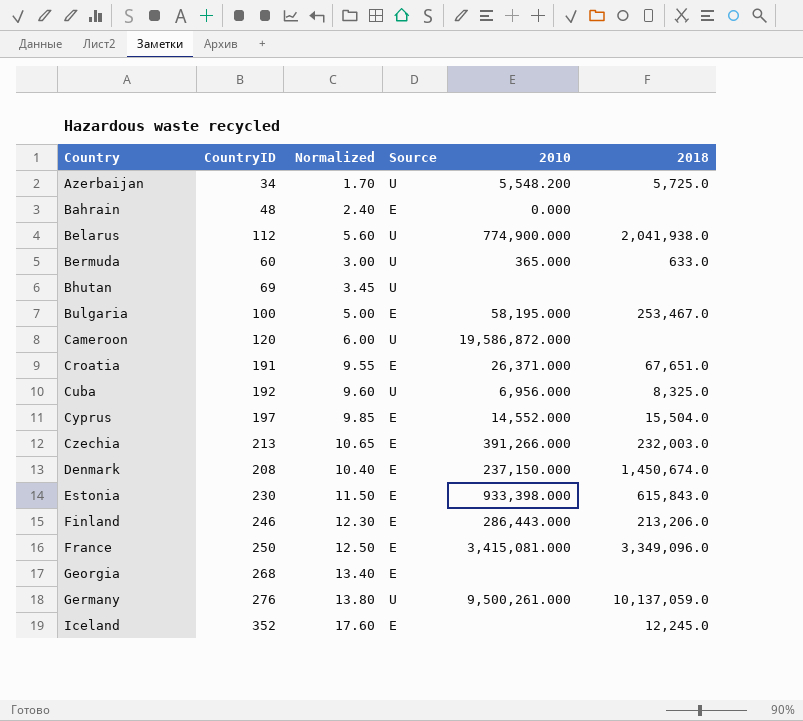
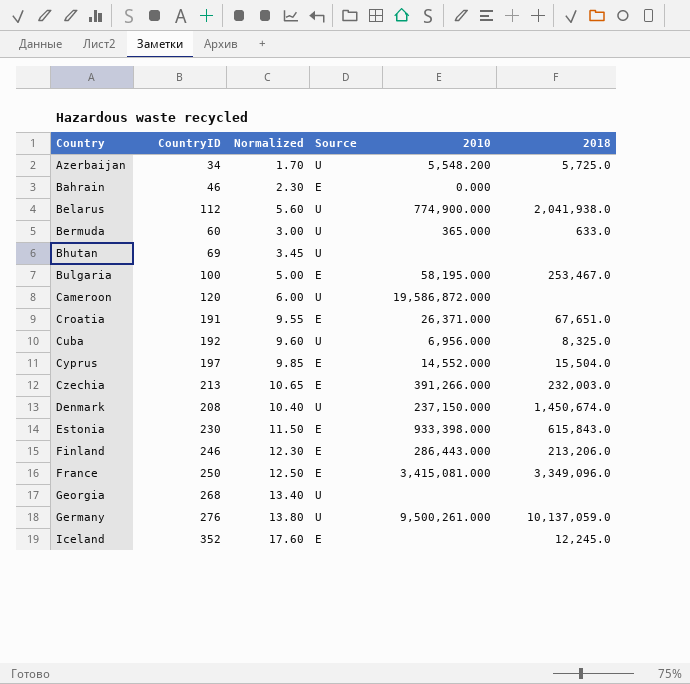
Bahrain | CountryID: 48 -> 46
Bahrain | Normalized: 2.40 -> 2.30
Denmark | Source: E -> U
Georgia | Source: E -> U

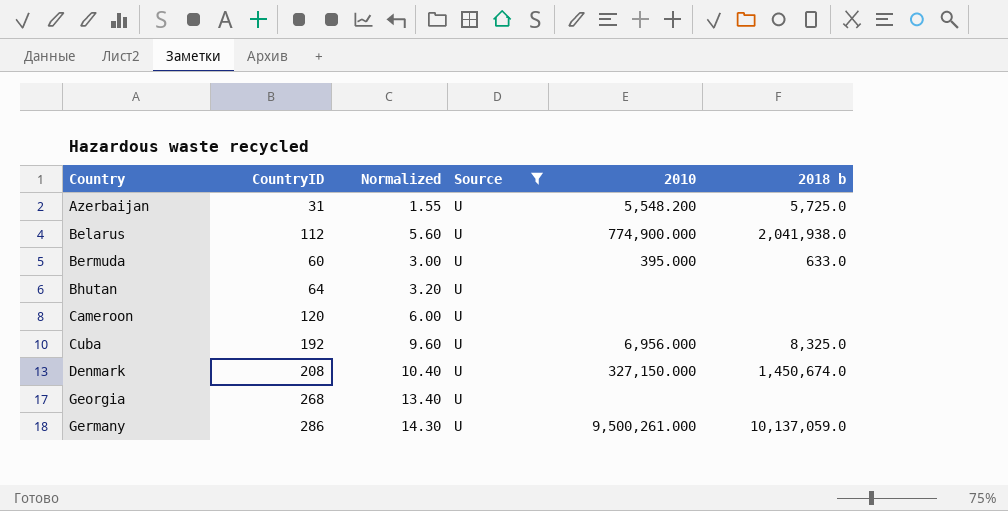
filter: none -> Source = U
column name: 2018 -> 2018 b
Azerbaijan | CountryID: 34 -> 31
Azerbaijan | Normalized: 1.70 -> 1.55
Bermuda | 2010: 365.000 -> 395.000
Bhutan | CountryID: 69 -> 64
Bhutan | Normalized: 3.45 -> 3.20
Cameroon | 2010: 19,586,872.000 -> none
Denmark | 2010: 237,150.000 -> 327,150.000
Germany | CountryID: 276 -> 286
Germany | Normalized: 13.80 -> 14.30

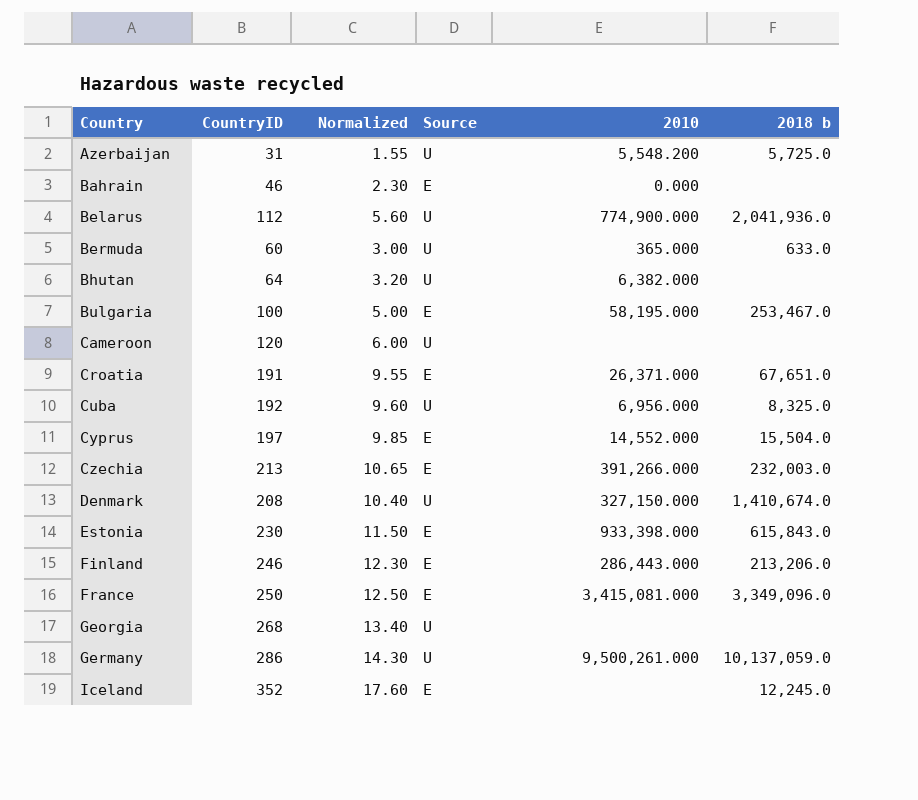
filter: Source = U -> none
Belarus | 2018 b: 2,041,938.0 -> 2,041,936.0
Bermuda | 2010: 395.000 -> 365.000
Bhutan | 2010: none -> 6,382.000
Denmark | 2018 b: 1,450,674.0 -> 1,410,674.0

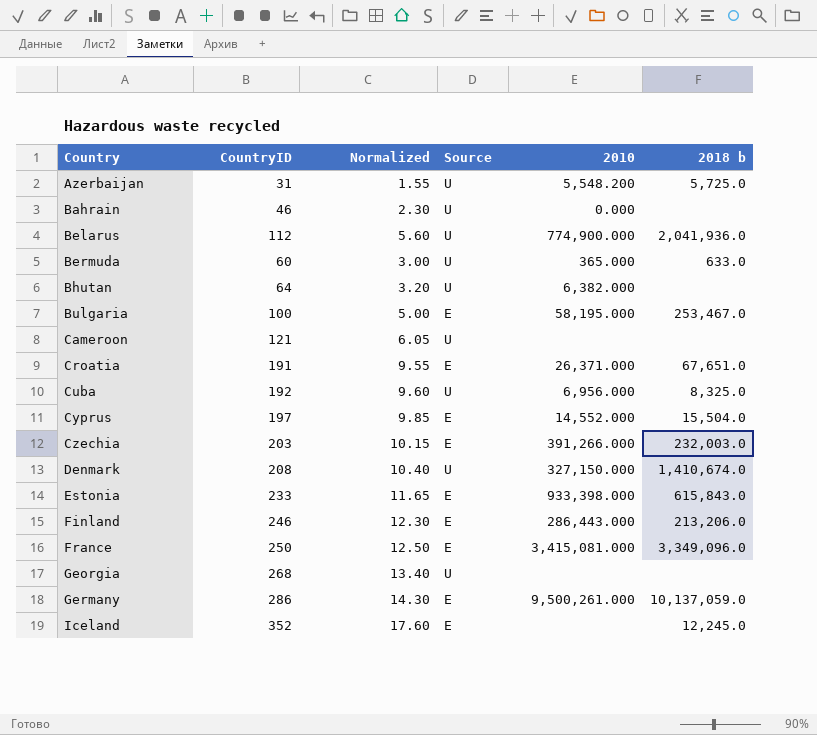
Bahrain | Source: E -> U
Cameroon | CountryID: 120 -> 121
Cameroon | Normalized: 6.00 -> 6.05
Czechia | CountryID: 213 -> 203
Czechia | Normalized: 10.65 -> 10.15
Estonia | CountryID: 230 -> 233
Estonia | Normalized: 11.50 -> 11.65
Germany | Source: U -> E

